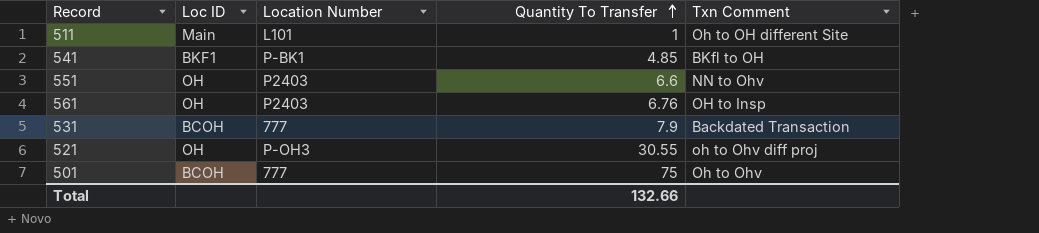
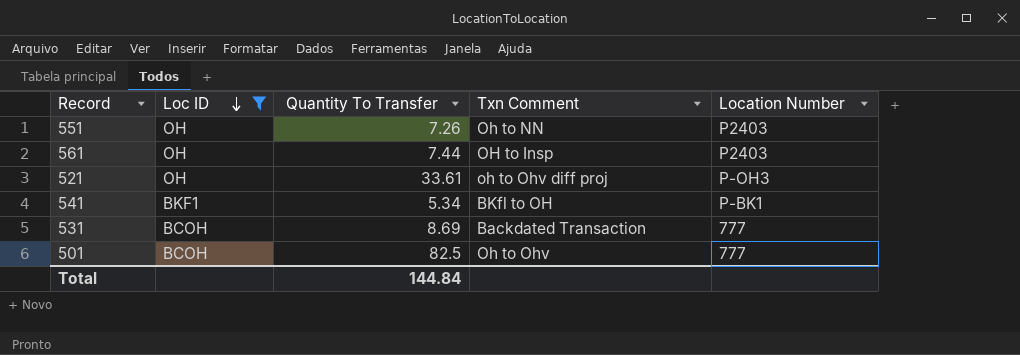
filter: none -> Loc ID != Main
row order: Quantity To Transfer ascending -> Loc ID descending
column Location Number | position: 3 -> 5
551 | Quantity To Transfer: 6.6 -> 7.26
551 | Txn Comment: NN to Ohv -> Oh to NN
561 | Quantity To Transfer: 6.76 -> 7.44
521 | Quantity To Transfer: 30.55 -> 33.61
541 | Quantity To Transfer: 4.85 -> 5.34
531 | Quantity To Transfer: 7.9 -> 8.69
501 | Quantity To Transfer: 75 -> 82.5
Total | Quantity To Transfer: 132.66 -> 144.84

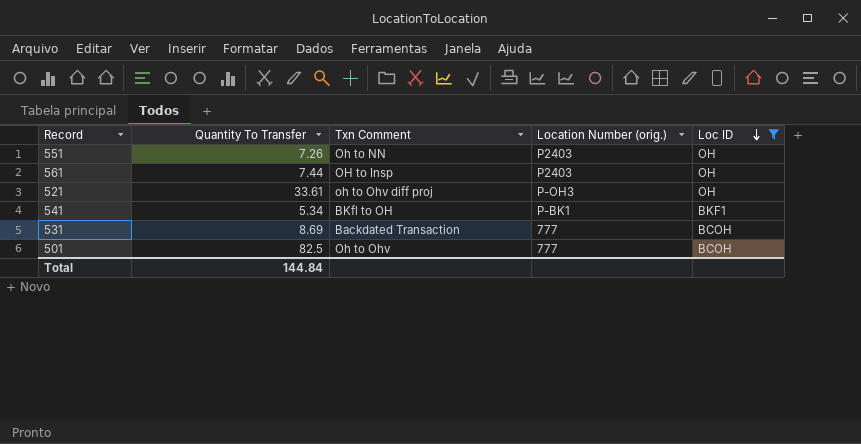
column name: Location Number -> Location Number (orig.)
column Loc ID | position: 2 -> 5

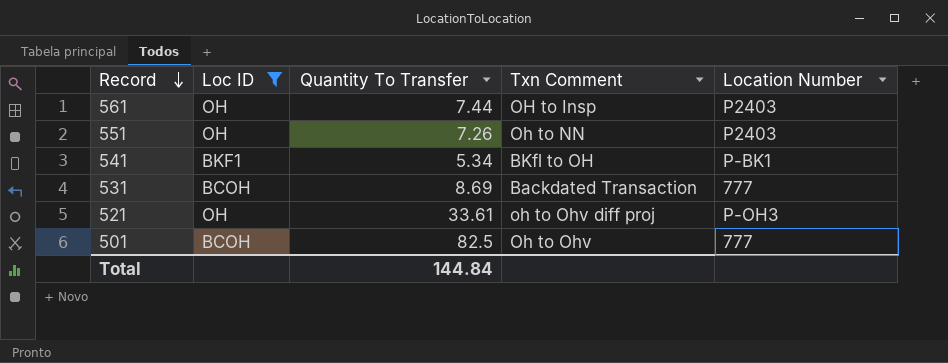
row order: Loc ID descending -> Record descending
column Loc ID | position: 5 -> 2
column name: Location Number (orig.) -> Location Number

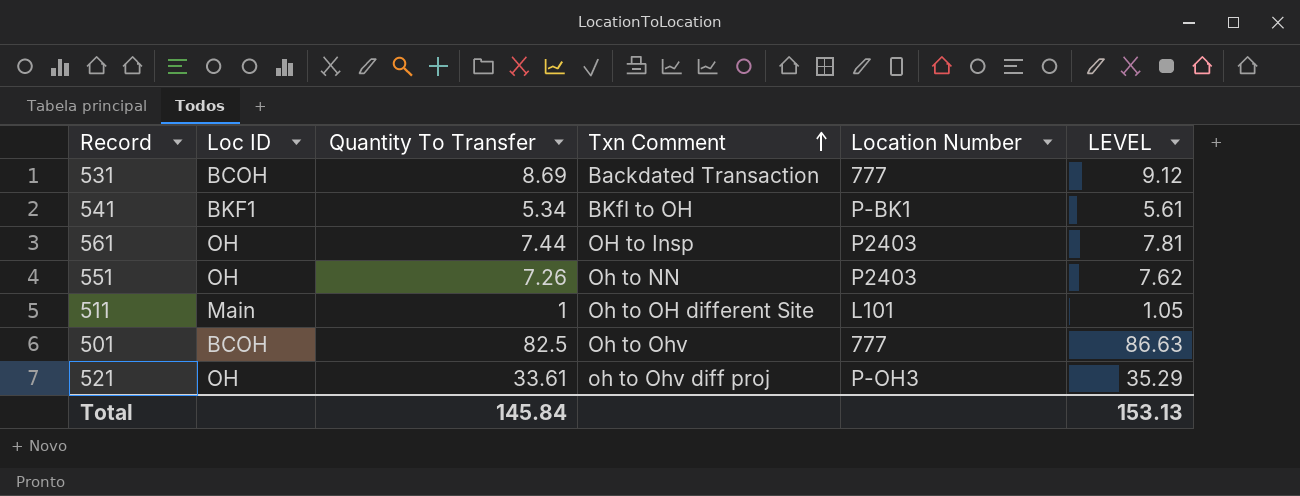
filter: Loc ID != Main -> none
row order: Record descending -> Txn Comment ascending
column LEVEL | formula: none -> [Quantity To Transfer] * 1.05
Total | Quantity To Transfer: 144.84 -> 145.84

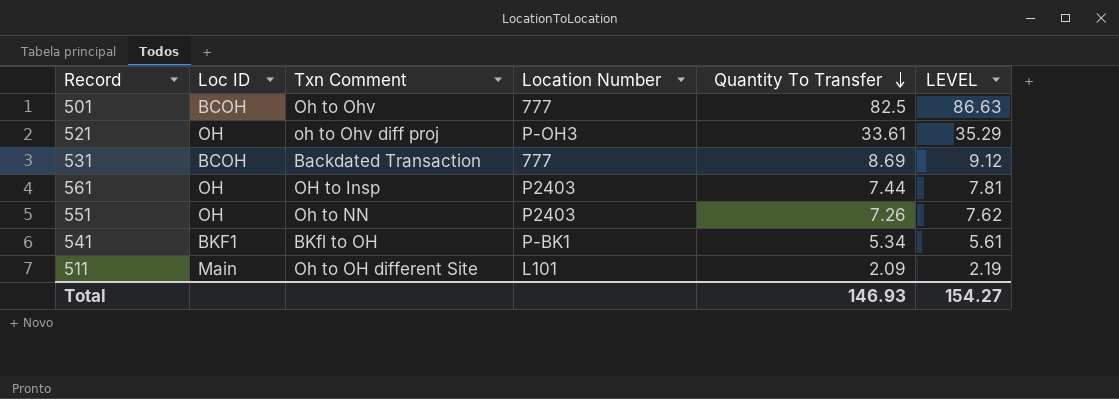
row order: Txn Comment ascending -> Quantity To Transfer descending
column Quantity To Transfer | position: 3 -> 5
511 | Quantity To Transfer: 1 -> 2.09
511 | LEVEL: 1.05 -> 2.19
Total | Quantity To Transfer: 145.84 -> 146.93
Total | LEVEL: 153.13 -> 154.27

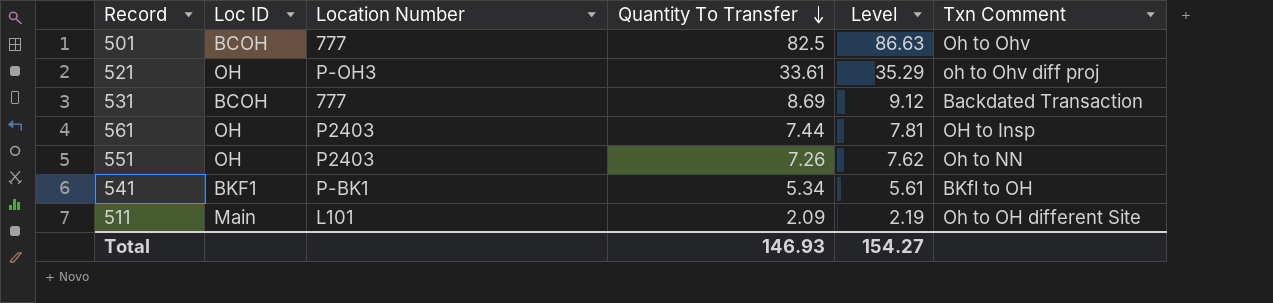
column name: LEVEL -> Level
column Txn Comment | position: 3 -> 6

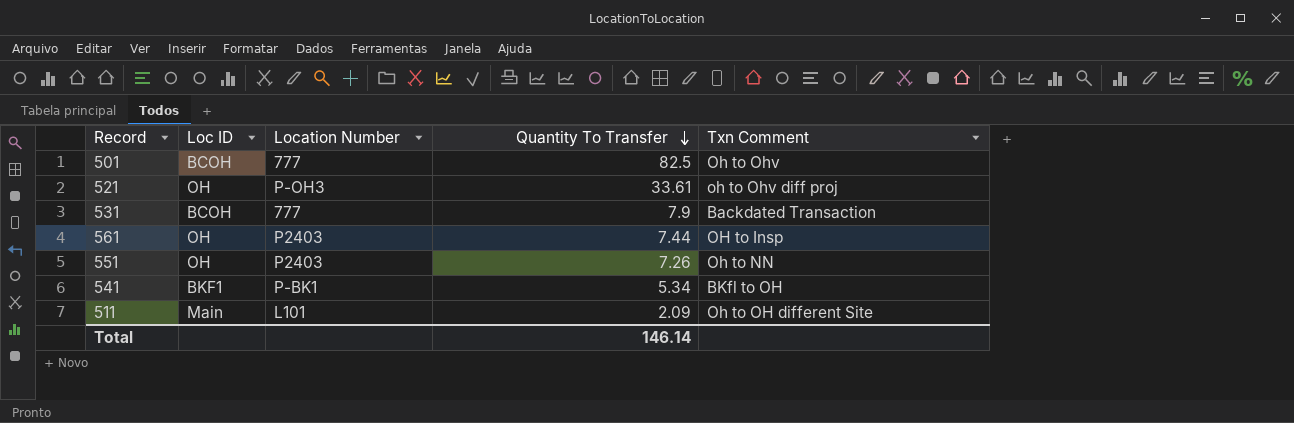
column Level | formula: [Quantity To Transfer] * 1.05 -> none
531 | Quantity To Transfer: 8.69 -> 7.9
Total | Quantity To Transfer: 146.93 -> 146.14

